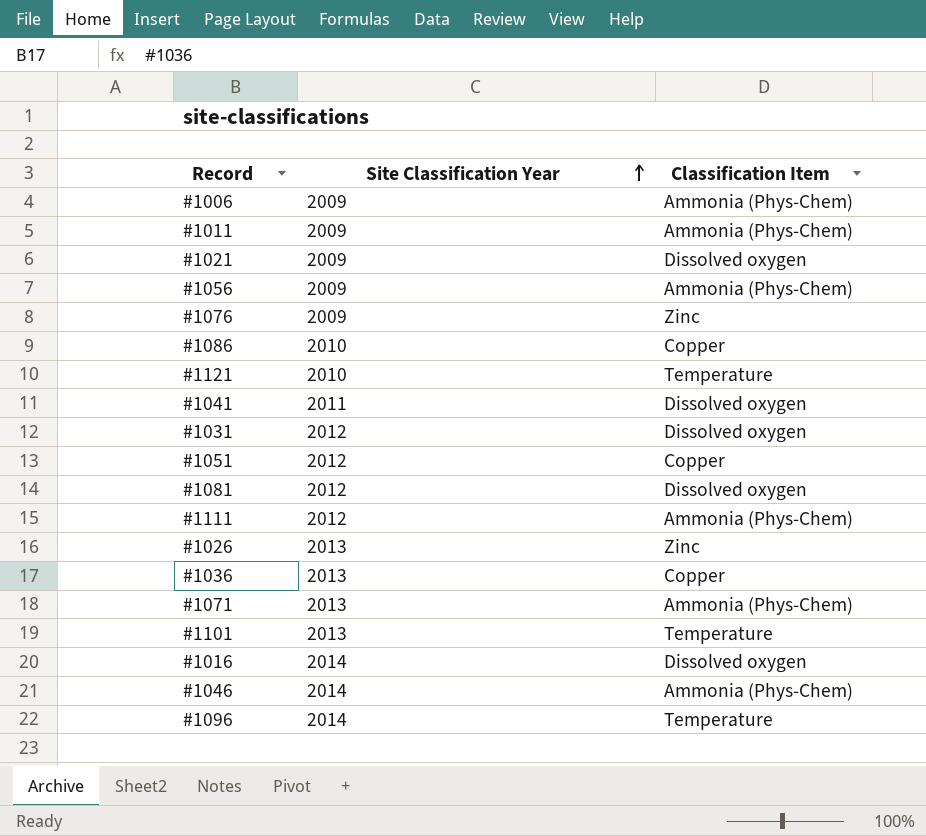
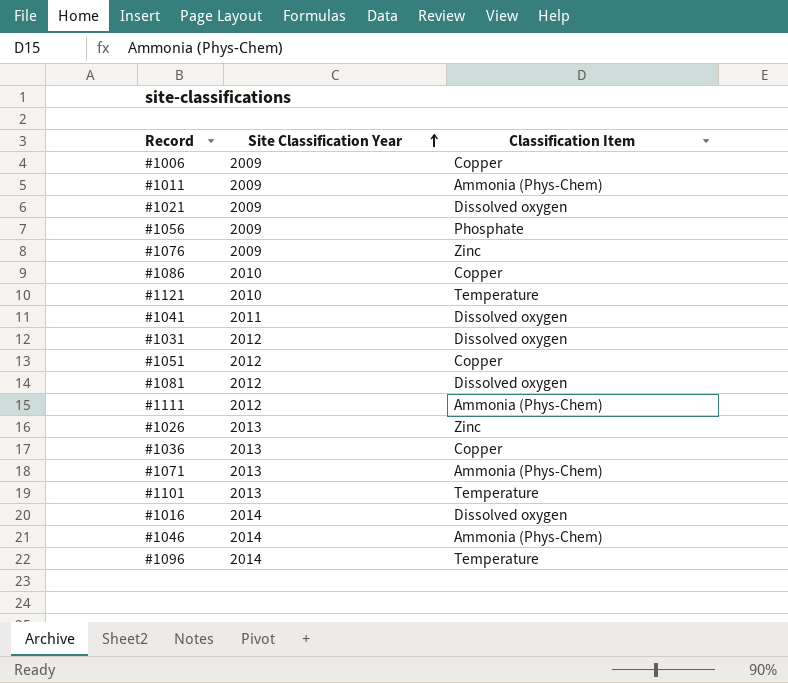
#1006 | Classification Item: Ammonia (Phys-Chem) -> Copper
#1056 | Classification Item: Ammonia (Phys-Chem) -> Phosphate

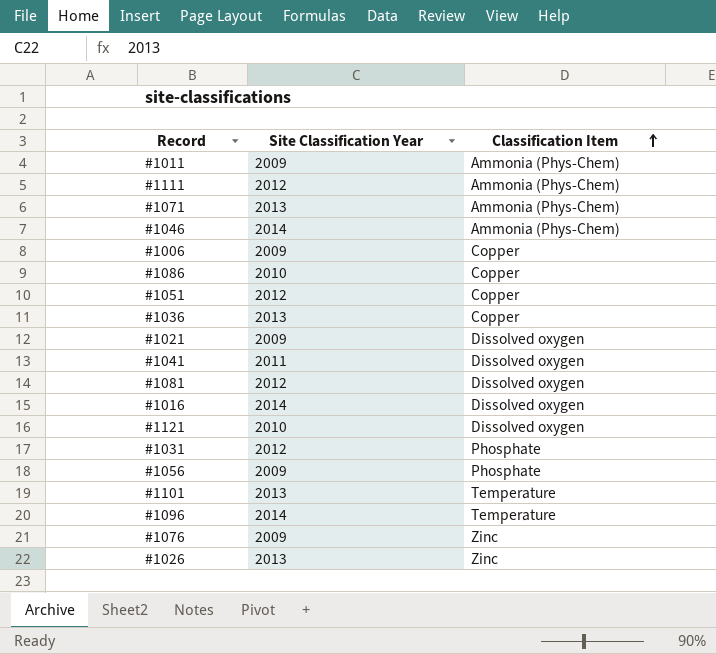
row order: Site Classification Year ascending -> Classification Item ascending
#1121 | Classification Item: Temperature -> Dissolved oxygen
#1031 | Classification Item: Dissolved oxygen -> Phosphate

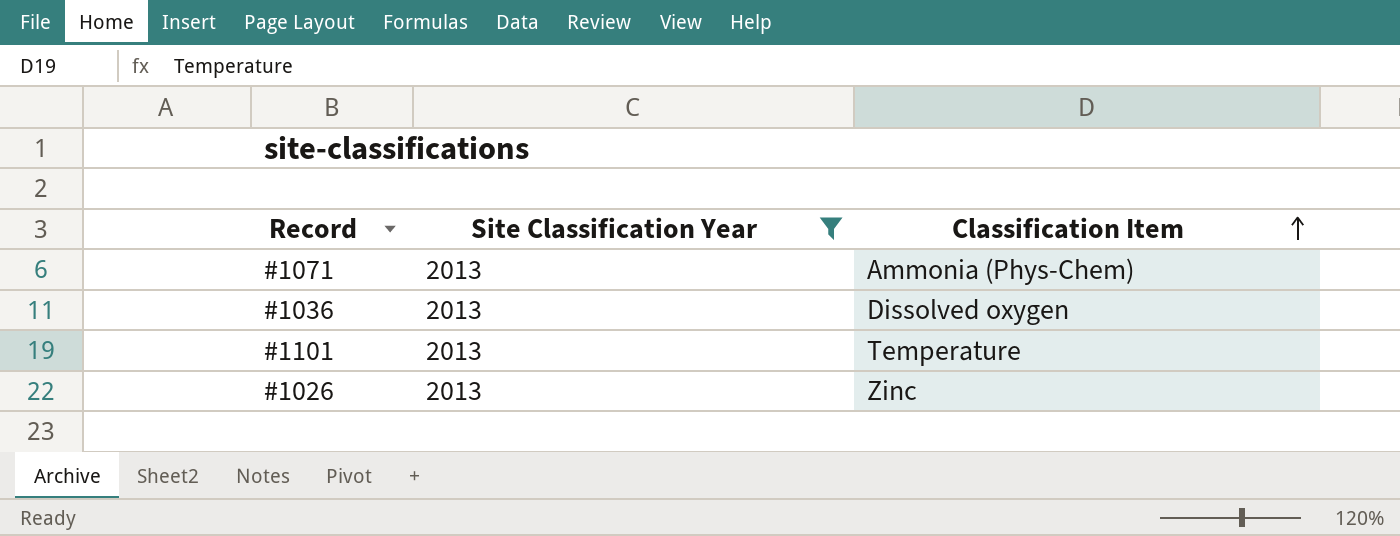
filter: none -> Site Classification Year = 2013
#1036 | Classification Item: Copper -> Dissolved oxygen

